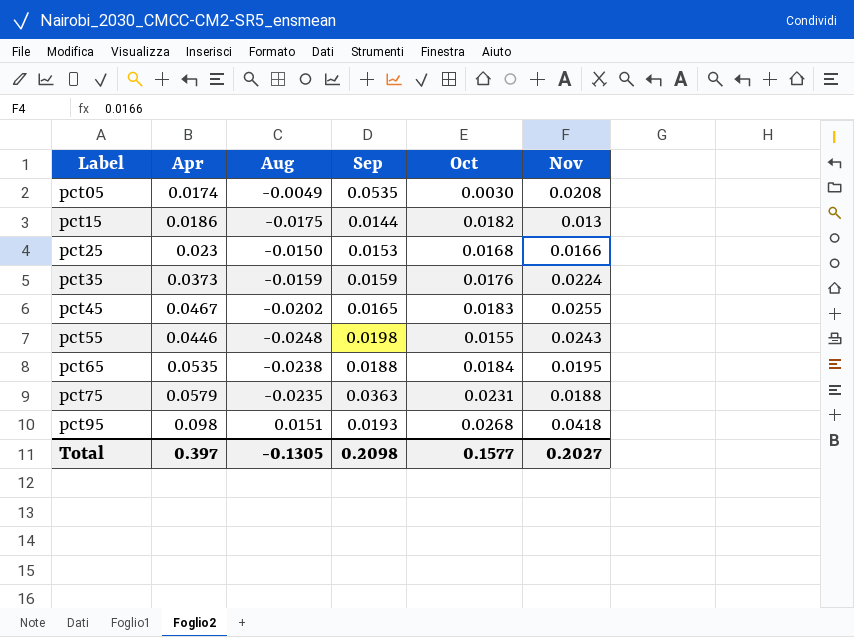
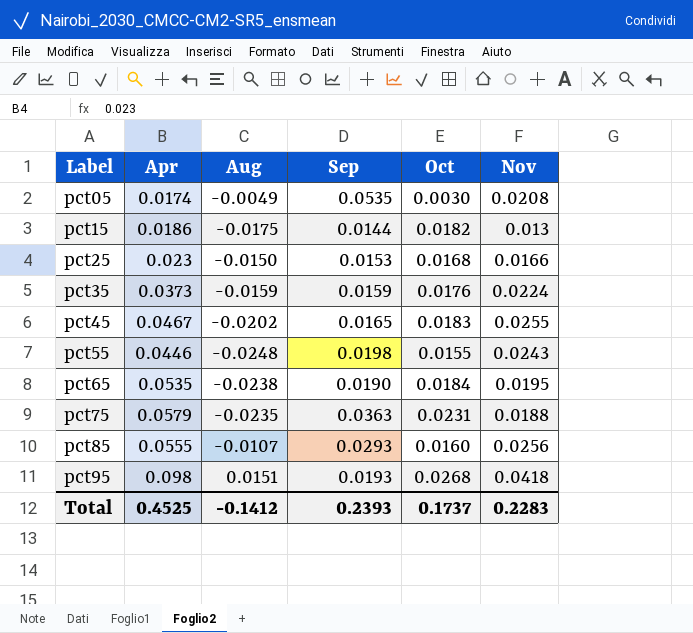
pct65 | Sep: 0.0188 -> 0.0190
row pct85: none -> 0.0555 | -0.0107 | 0.0293 | 0.0160 | 0.0256
Total | Apr: 0.397 -> 0.4525
Total | Aug: -0.1305 -> -0.1412
Total | Sep: 0.2098 -> 0.2393
Total | Oct: 0.1577 -> 0.1737
Total | Nov: 0.2027 -> 0.2283

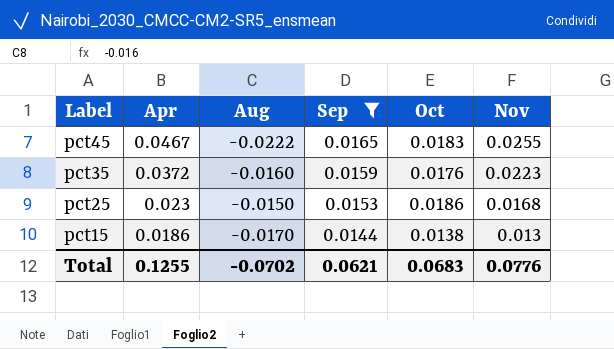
filter: none -> Sep <= 0.0165
row order: Label ascending -> Label descending
pct45 | Aug: -0.0202 -> -0.0222
pct35 | Apr: 0.0373 -> 0.0372
pct35 | Aug: -0.0159 -> -0.0160
pct35 | Nov: 0.0224 -> 0.0223
pct25 | Oct: 0.0168 -> 0.0186
pct25 | Nov: 0.0166 -> 0.0168
pct15 | Aug: -0.0175 -> -0.0170
pct15 | Oct: 0.0182 -> 0.0138
Total | Apr: 0.4525 -> 0.1255
Total | Aug: -0.1412 -> -0.0702
Total | Sep: 0.2393 -> 0.0621
Total | Oct: 0.1737 -> 0.0683
Total | Nov: 0.2283 -> 0.0776

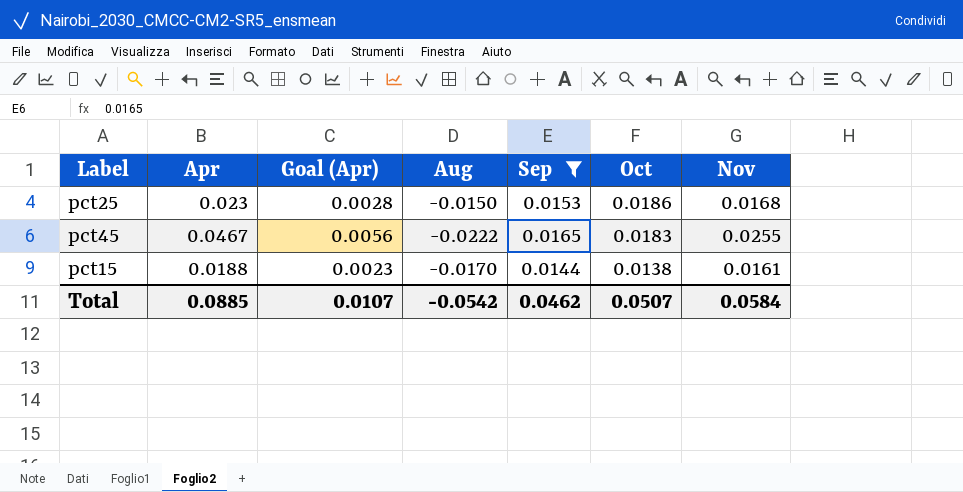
row order: Label descending -> Oct descending
column Goal (Apr) | formula: none -> [Apr] * 0.12
row pct35: 0.0372 | -0.0160 | 0.0159 | 0.0176 | 0.0223 -> none
pct15 | Apr: 0.0186 -> 0.0188
pct15 | Nov: 0.013 -> 0.0161
Total | Apr: 0.1255 -> 0.0885
Total | Aug: -0.0702 -> -0.0542
Total | Sep: 0.0621 -> 0.0462
Total | Oct: 0.0683 -> 0.0507
Total | Nov: 0.0776 -> 0.0584

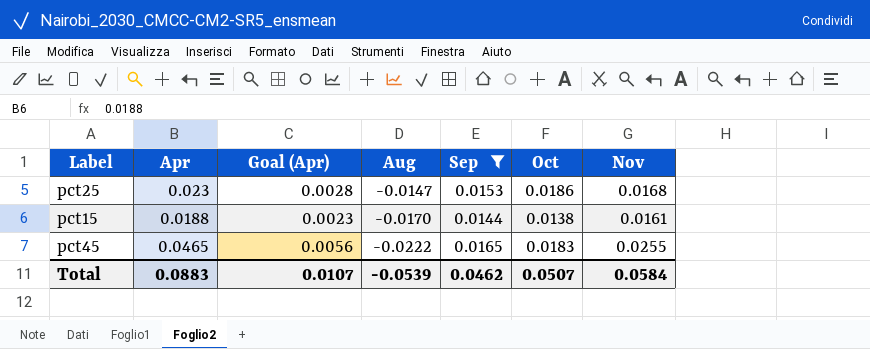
row order: Oct descending -> Aug descending
pct25 | Aug: -0.0150 -> -0.0147
pct45 | Apr: 0.0467 -> 0.0465
Total | Apr: 0.0885 -> 0.0883
Total | Aug: -0.0542 -> -0.0539

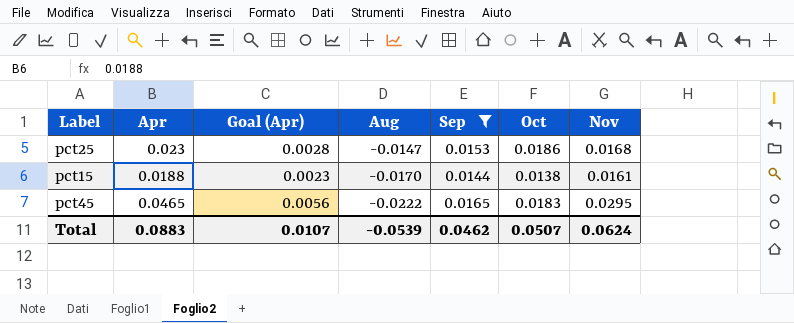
pct45 | Nov: 0.0255 -> 0.0295
Total | Nov: 0.0584 -> 0.0624

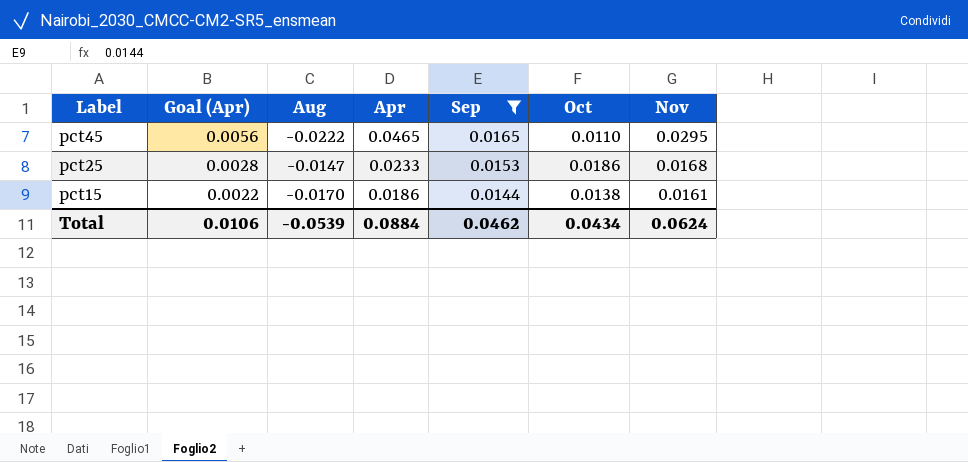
row order: Aug descending -> Label descending
column Apr | position: 2 -> 4
pct45 | Oct: 0.0183 -> 0.0110
pct25 | Apr: 0.023 -> 0.0233
pct15 | Goal (Apr): 0.0023 -> 0.0022
pct15 | Apr: 0.0188 -> 0.0186
Total | Goal (Apr): 0.0107 -> 0.0106
Total | Apr: 0.0883 -> 0.0884
Total | Oct: 0.0507 -> 0.0434

